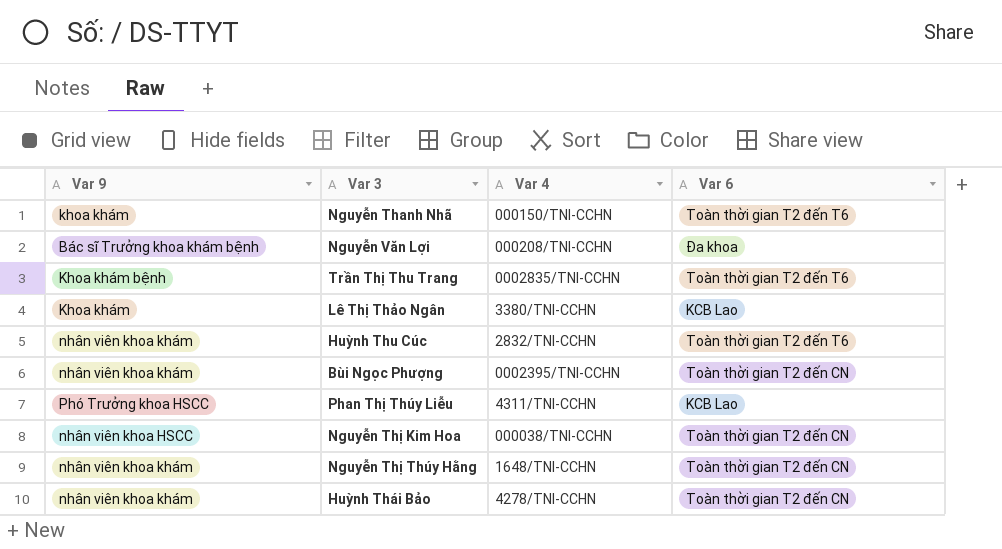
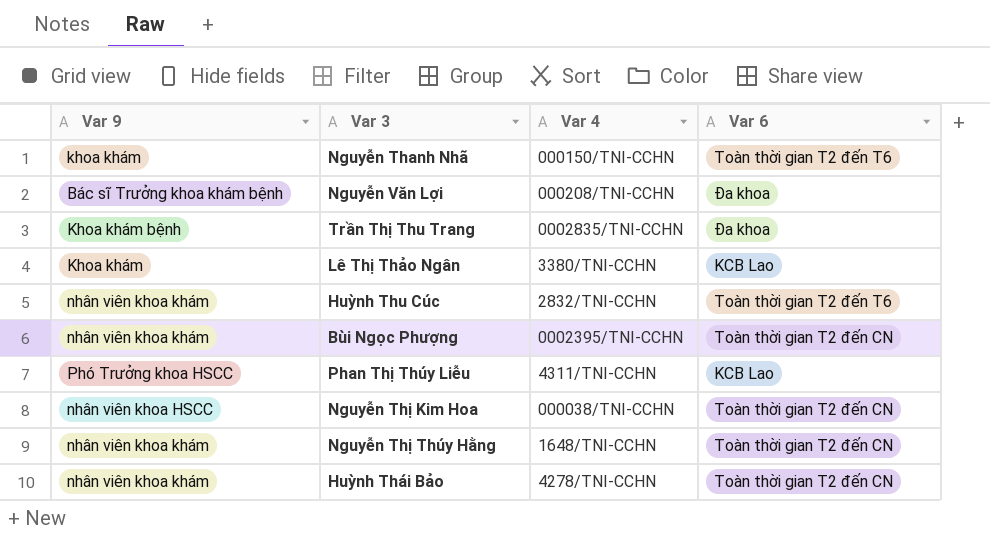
Trần Thị Thu Trang | Var 6: Toàn thời gian T2 đến T6 -> Đa khoa

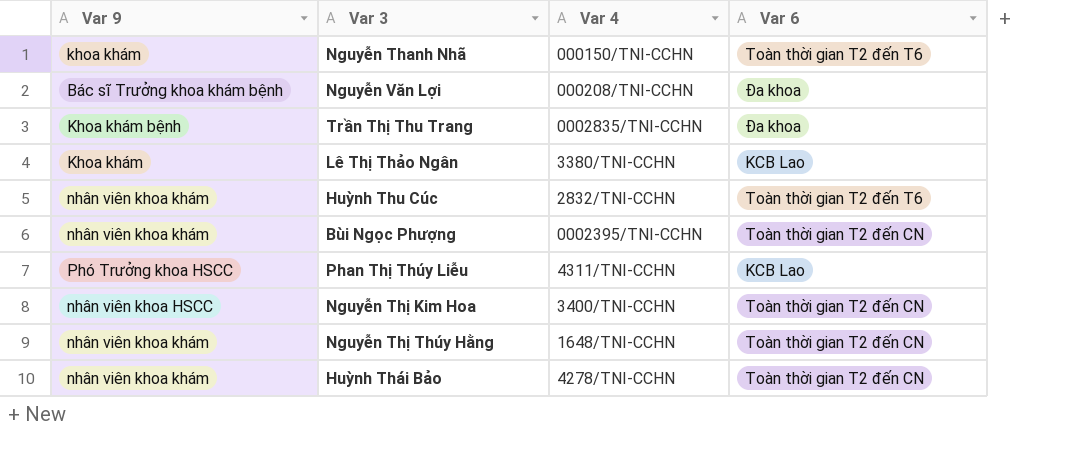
Nguyễn Thị Kim Hoa | Var 4: 000038/TNI-CCHN -> 3400/TNI-CCHN

